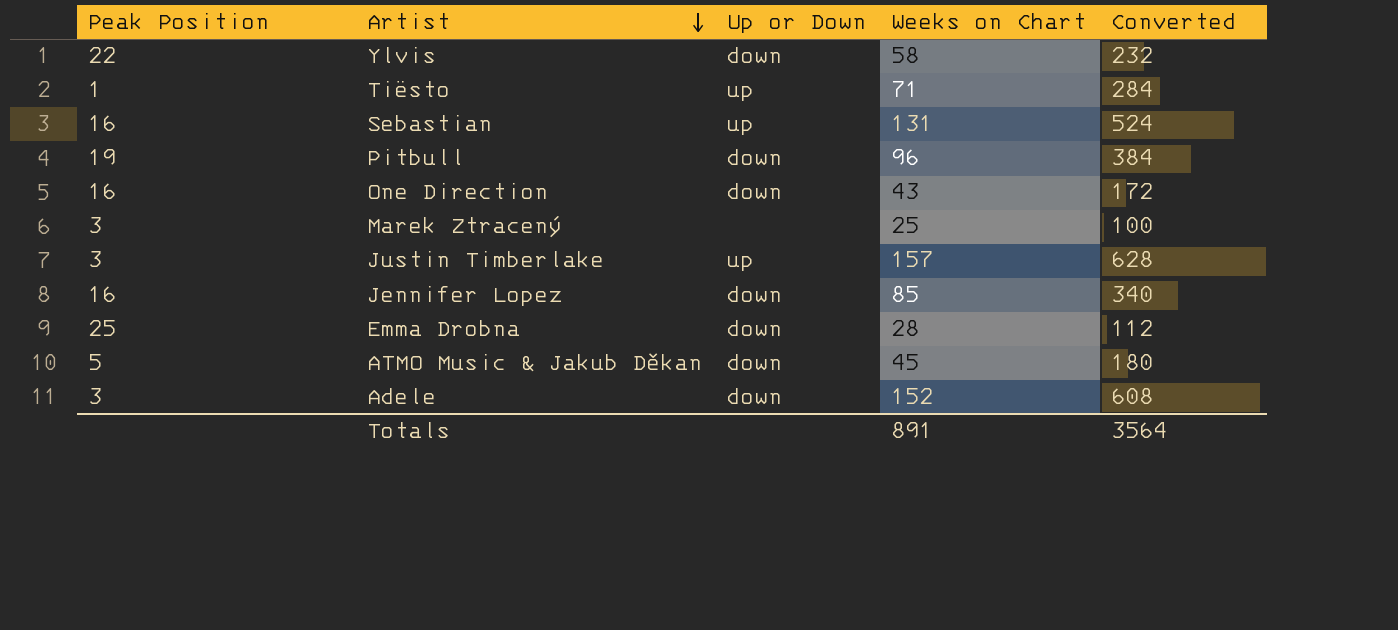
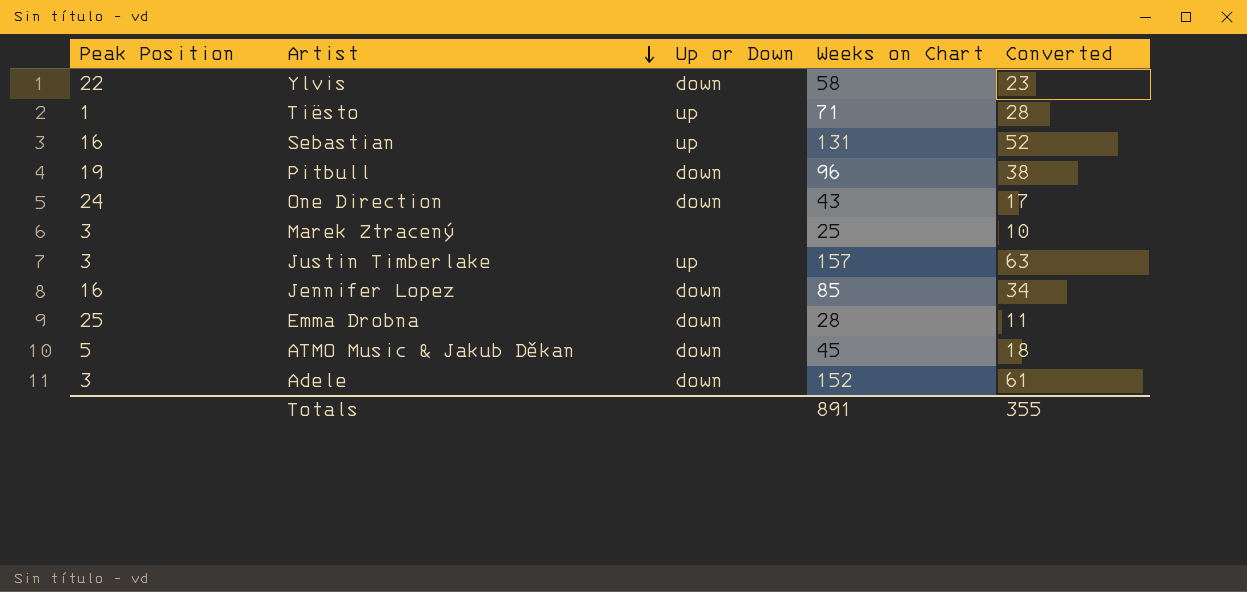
column Converted | formula: [Weeks on Chart] * 4 -> [Weeks on Chart] * 0.4
One Direction | Peak Position: 16 -> 24
Totals | Converted: 3564 -> 355

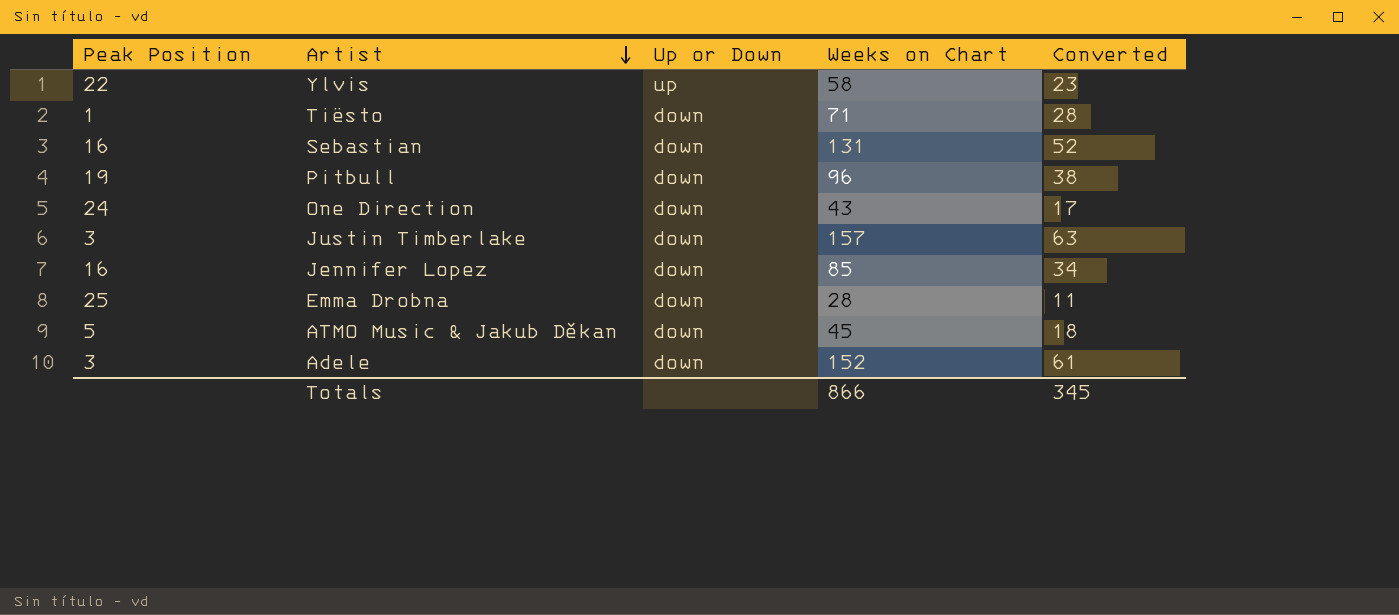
row Marek Ztracený: 3 | none | 25 | 10 -> none
Ylvis | Up or Down: down -> up
Tiësto | Up or Down: up -> down
Sebastian | Up or Down: up -> down
Justin Timberlake | Up or Down: up -> down
Totals | Weeks on Chart: 891 -> 866
Totals | Converted: 355 -> 345

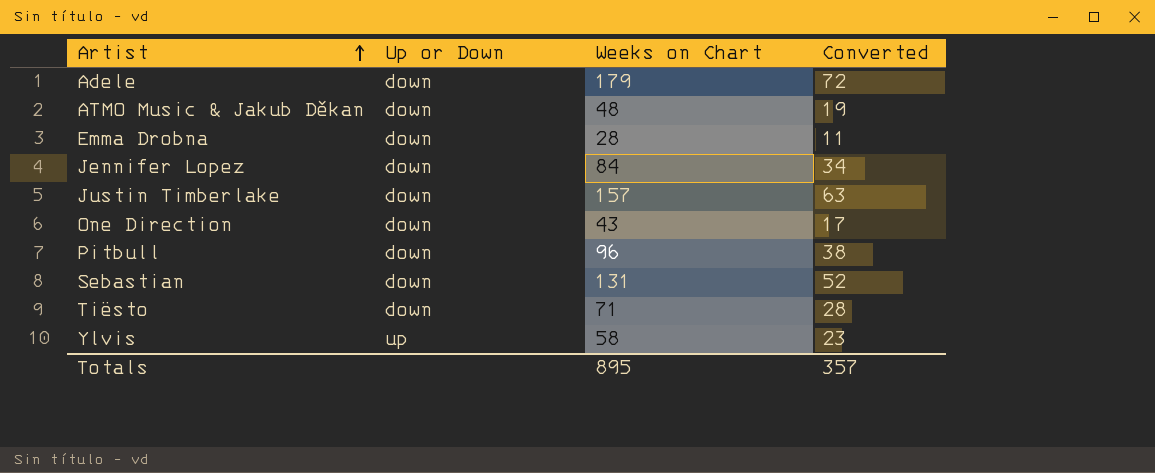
row order: Artist descending -> Artist ascending
column Peak Position | position: 1 -> none
Adele | Weeks on Chart: 152 -> 179
Adele | Converted: 61 -> 72
ATMO Music & Jakub Děkan | Weeks on Chart: 45 -> 48
ATMO Music & Jakub Děkan | Converted: 18 -> 19
Jennifer Lopez | Weeks on Chart: 85 -> 84
Totals | Weeks on Chart: 866 -> 895
Totals | Converted: 345 -> 357

